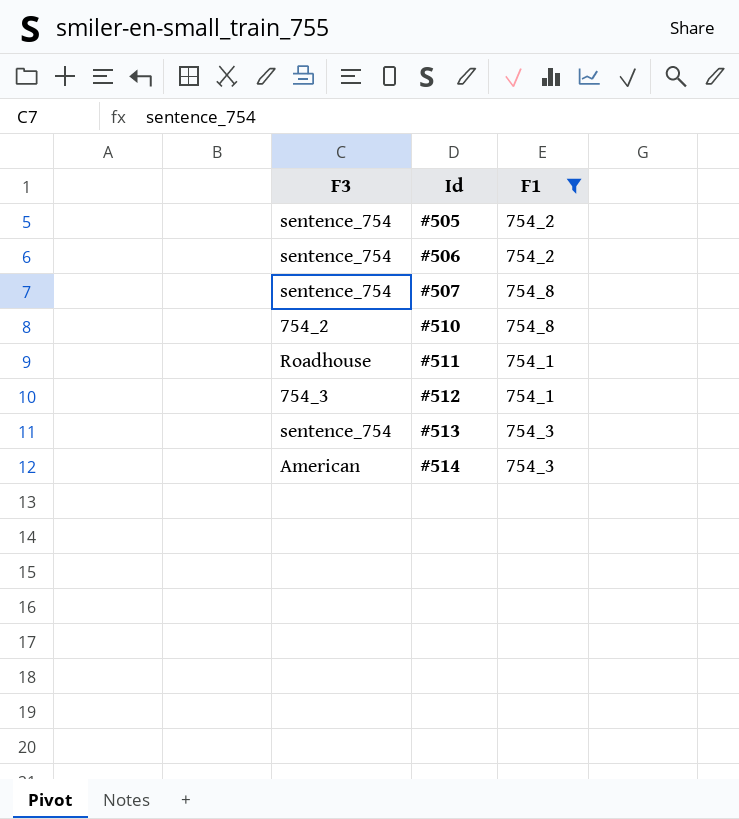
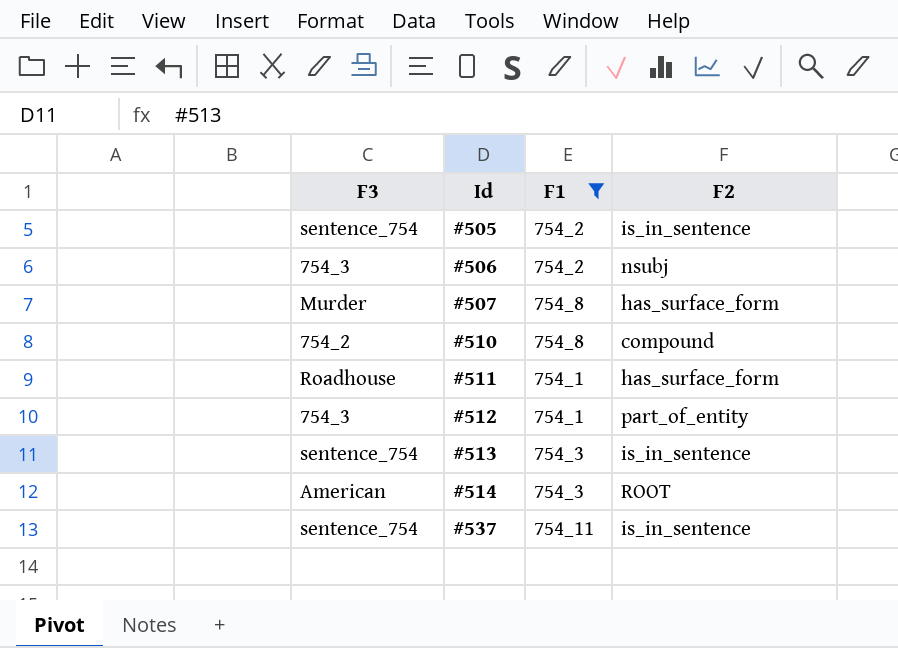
column F2 | position: none -> 4
#506 | F3: sentence_754 -> 754_3
#507 | F3: sentence_754 -> Murder
row #537: none -> sentence_754 | 754_11 | is_in_sentence

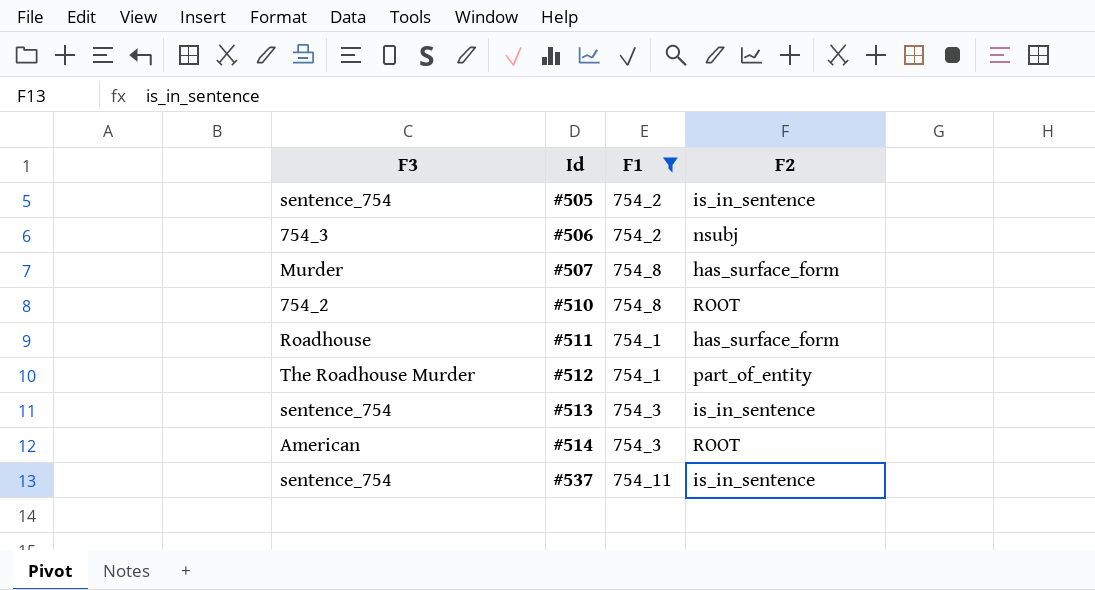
#510 | F2: compound -> ROOT
#512 | F3: 754_3 -> The Roadhouse Murder

